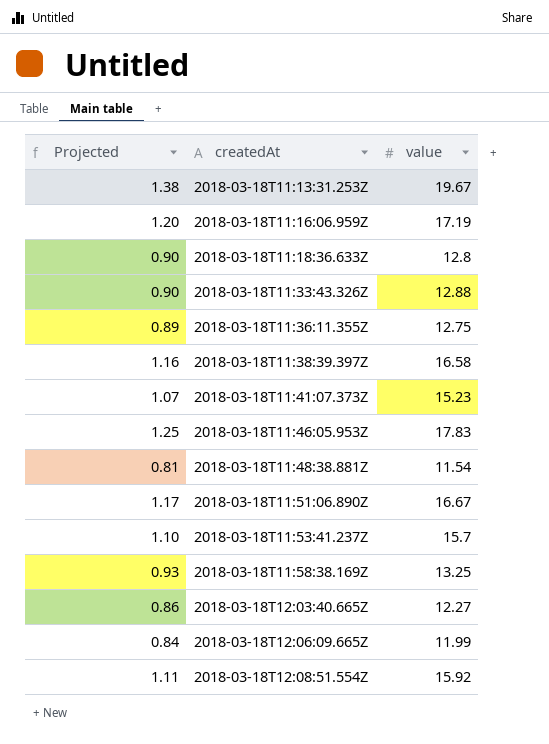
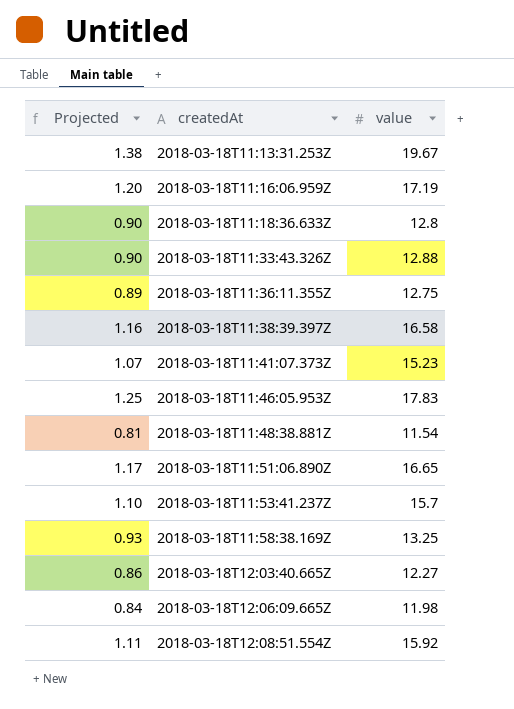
2018-03-18T11:51:06.890Z | value: 16.67 -> 16.65
2018-03-18T12:06:09.665Z | value: 11.99 -> 11.98

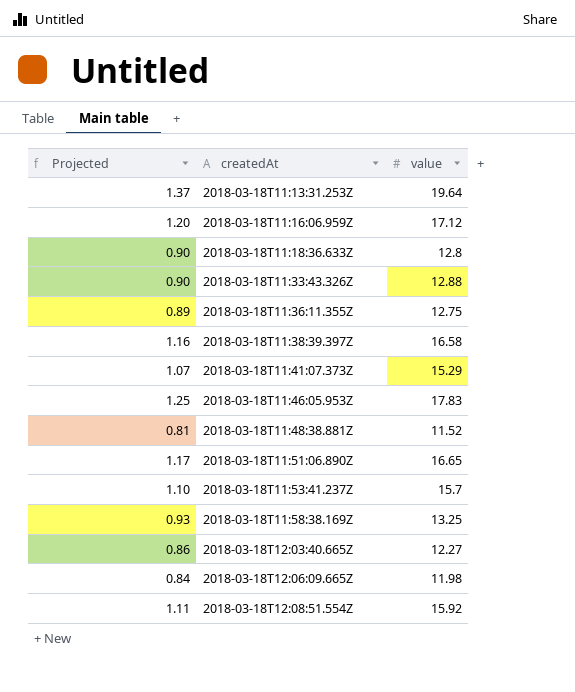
2018-03-18T11:13:31.253Z | Projected: 1.38 -> 1.37
2018-03-18T11:13:31.253Z | value: 19.67 -> 19.64
2018-03-18T11:16:06.959Z | value: 17.19 -> 17.12
2018-03-18T11:41:07.373Z | value: 15.23 -> 15.29
2018-03-18T11:48:38.881Z | value: 11.54 -> 11.52

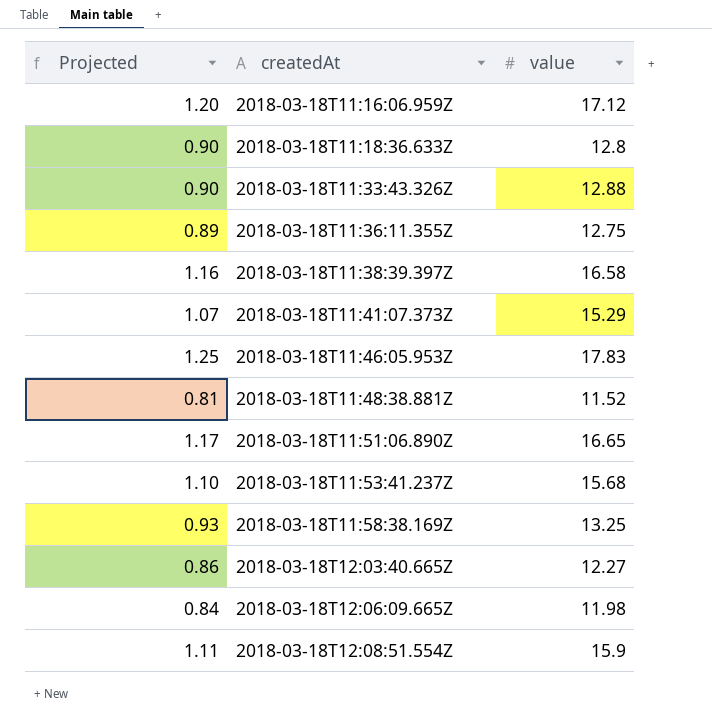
row 2018-03-18T11:13:31.253Z: 1.37 | 19.64 -> none
2018-03-18T11:53:41.237Z | value: 15.7 -> 15.68
2018-03-18T12:08:51.554Z | value: 15.92 -> 15.9

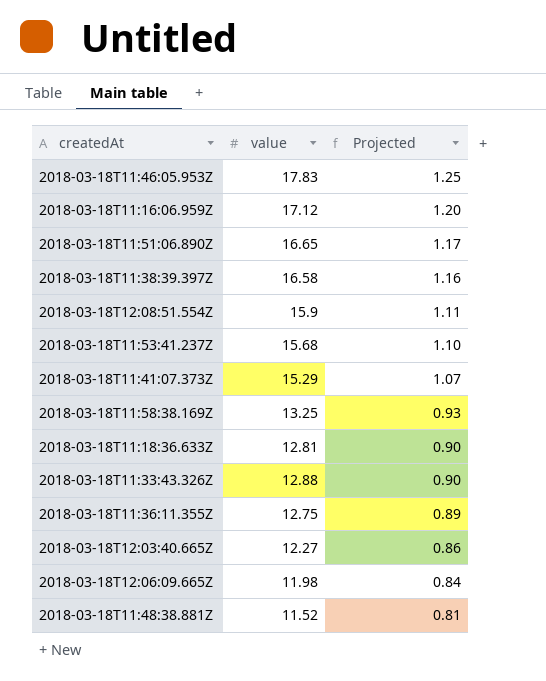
row order: createdAt ascending -> Projected descending
column Projected | position: 1 -> 3
2018-03-18T11:18:36.633Z | value: 12.8 -> 12.81

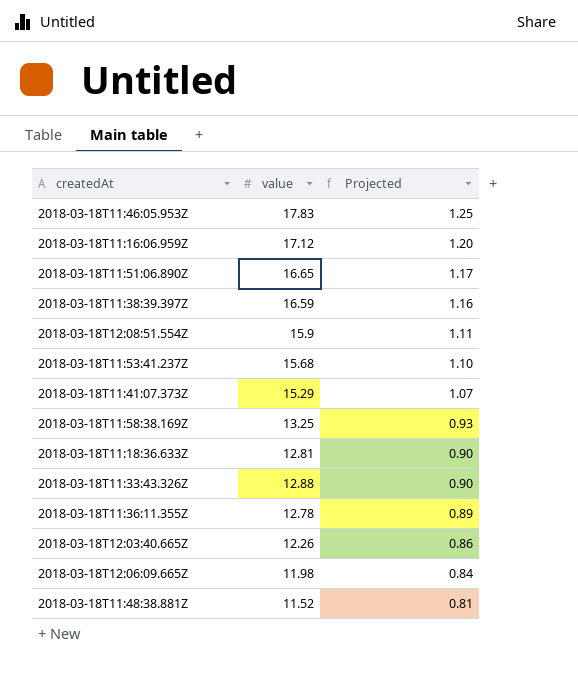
2018-03-18T11:38:39.397Z | value: 16.58 -> 16.59
2018-03-18T11:36:11.355Z | value: 12.75 -> 12.78
2018-03-18T12:03:40.665Z | value: 12.27 -> 12.26

